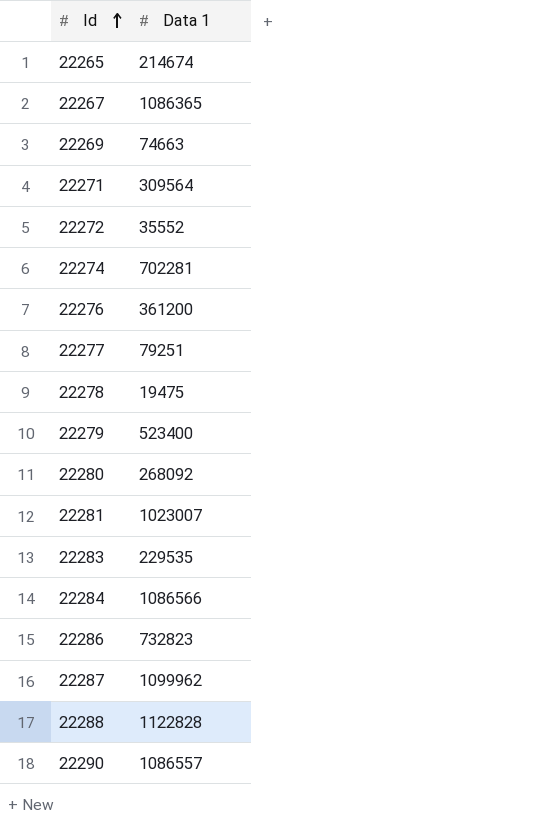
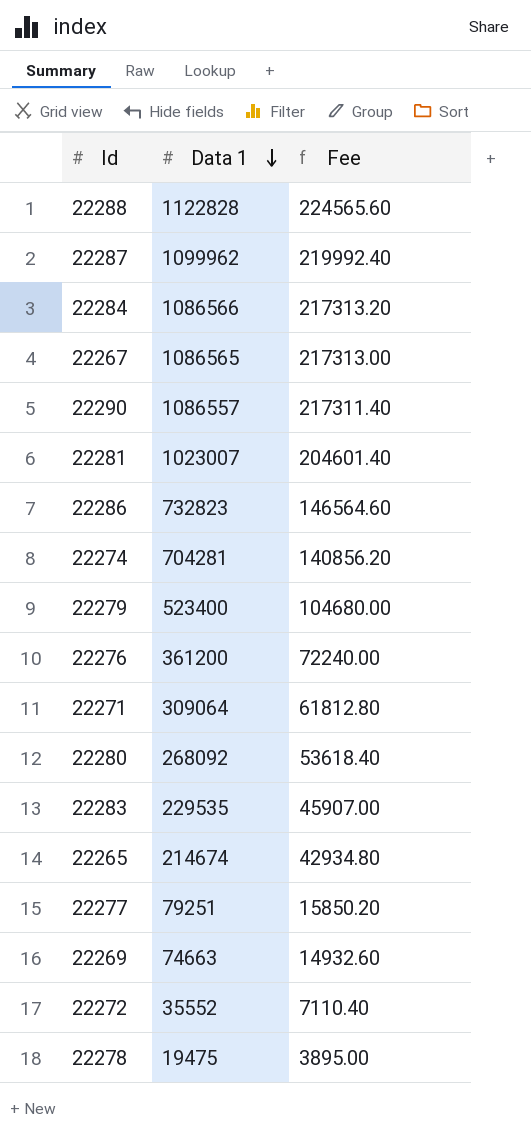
row order: Id ascending -> Data 1 descending
column Fee | formula: none -> [Data 1] * 0.2
22267 | Data 1: 1086365 -> 1086565
22274 | Data 1: 702281 -> 704281
22271 | Data 1: 309564 -> 309064

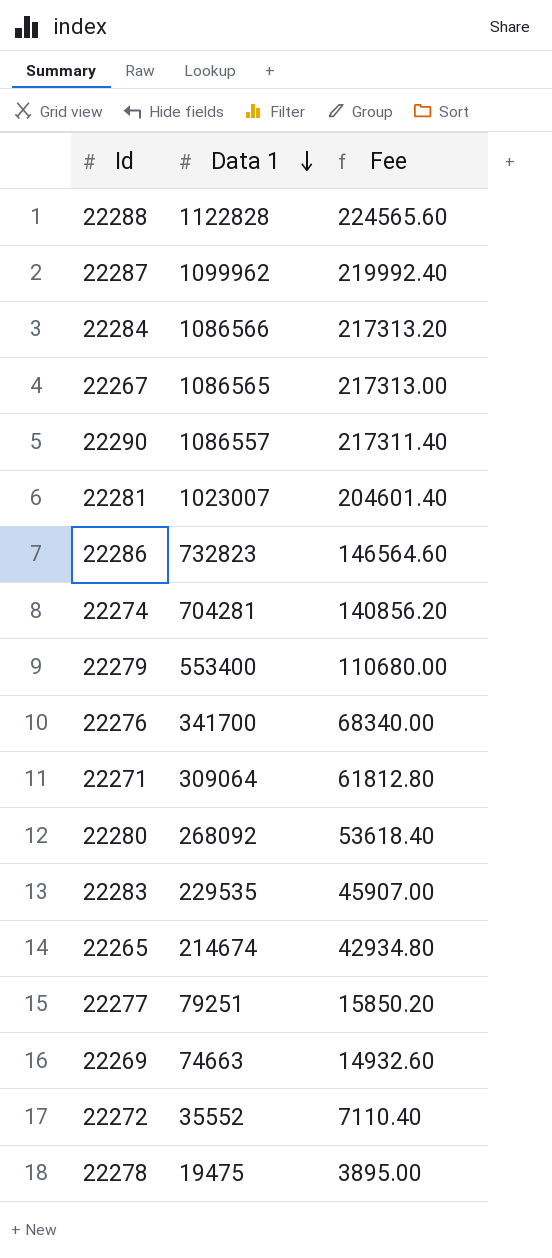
22279 | Data 1: 523400 -> 553400
22279 | Fee: 104680.00 -> 110680.00
22276 | Data 1: 361200 -> 341700
22276 | Fee: 72240.00 -> 68340.00

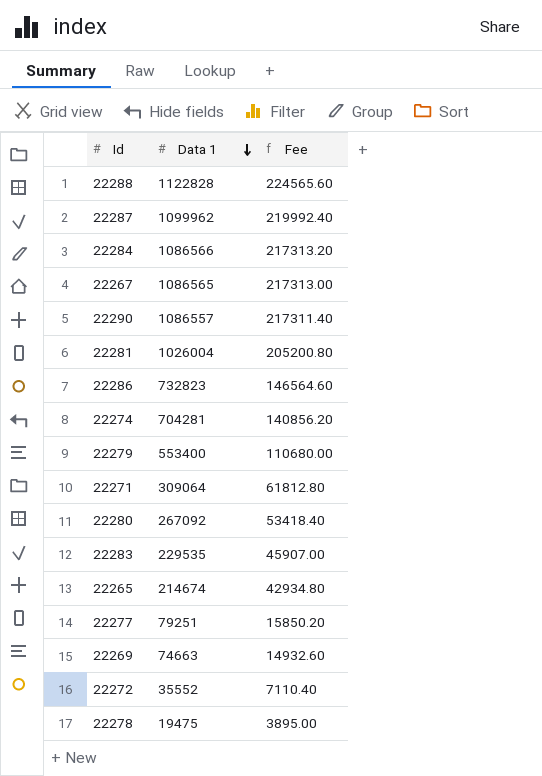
row 22276: 341700 | 68340.00 -> none
22281 | Data 1: 1023007 -> 1026004
22281 | Fee: 204601.40 -> 205200.80
22280 | Data 1: 268092 -> 267092
22280 | Fee: 53618.40 -> 53418.40

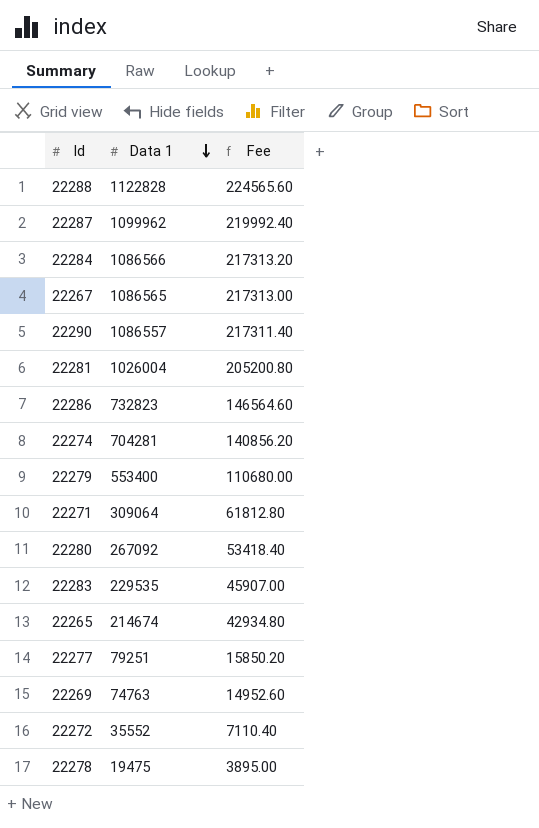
22269 | Data 1: 74663 -> 74763
22269 | Fee: 14932.60 -> 14952.60

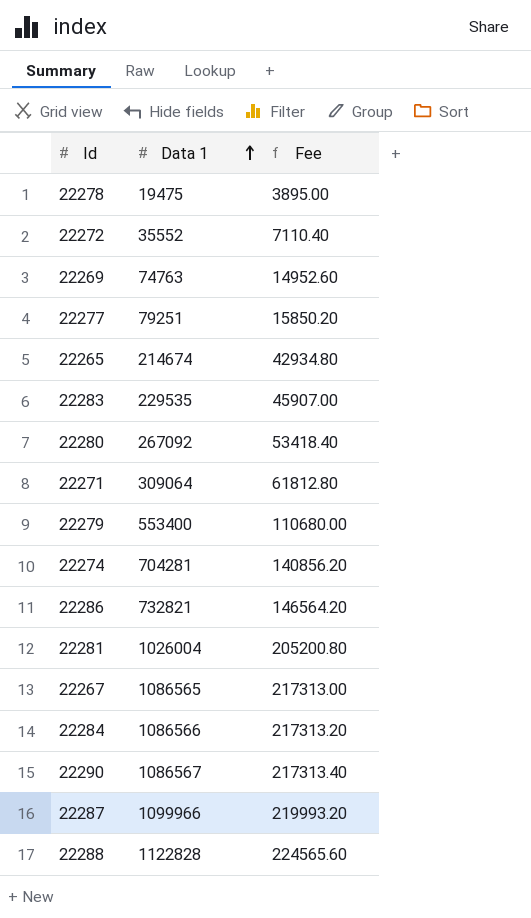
row order: Data 1 descending -> Data 1 ascending
22286 | Data 1: 732823 -> 732821
22286 | Fee: 146564.60 -> 146564.20
22290 | Data 1: 1086557 -> 1086567
22290 | Fee: 217311.40 -> 217313.40
22287 | Data 1: 1099962 -> 1099966
22287 | Fee: 219992.40 -> 219993.20

